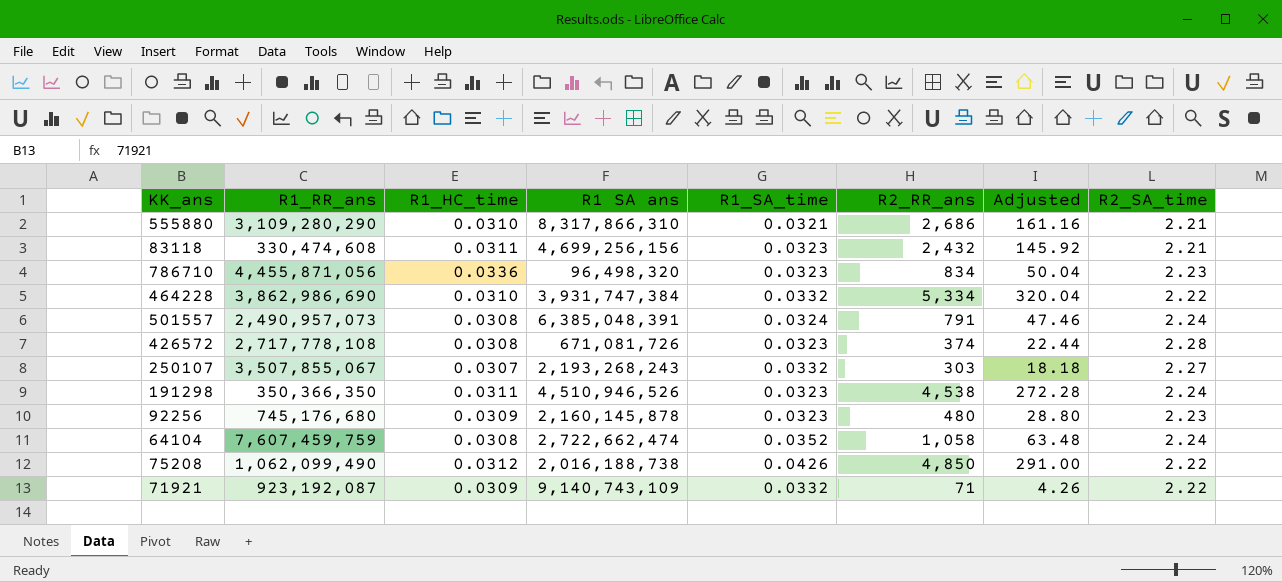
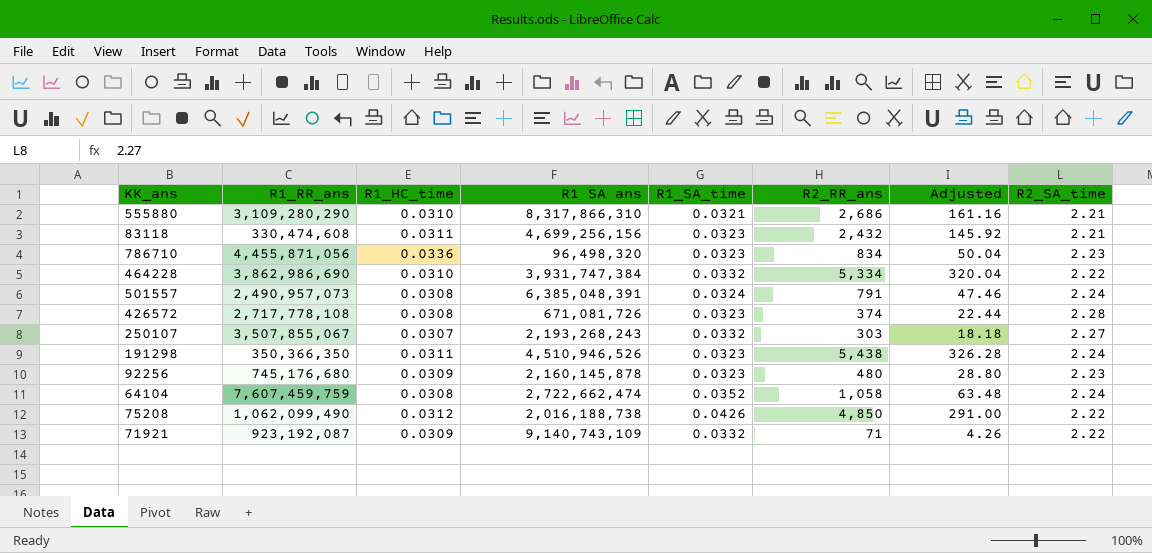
191298 | R2_RR_ans: 4,538 -> 5,438
191298 | Adjusted: 272.28 -> 326.28

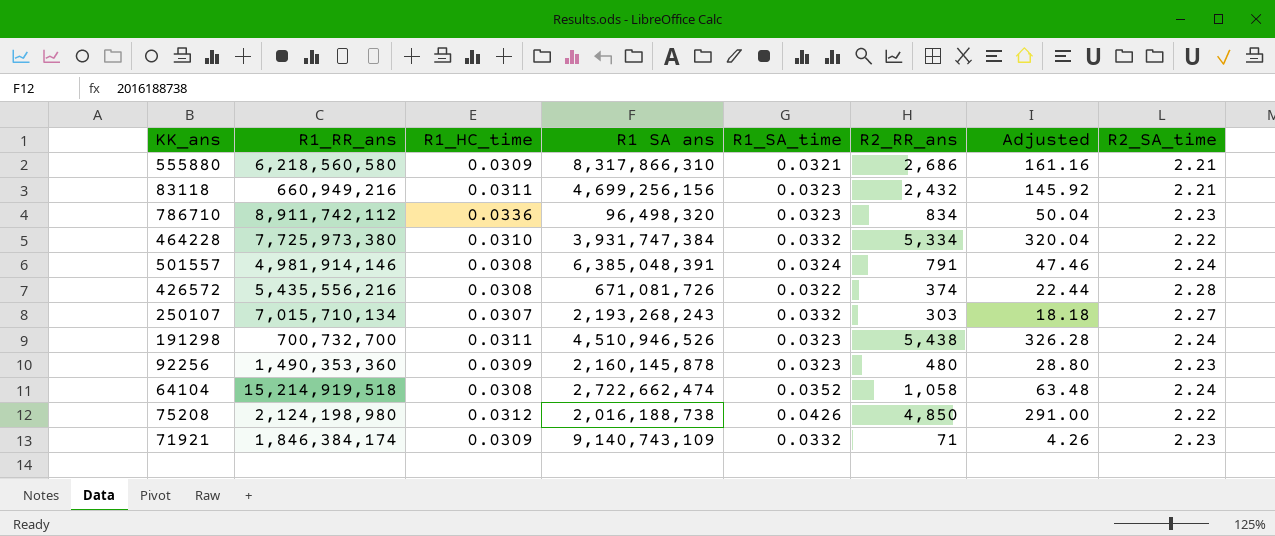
555880 | R1_RR_ans: 3,109,280,290 -> 6,218,560,580
555880 | R1_HC_time: 0.0310 -> 0.0309
83118 | R1_RR_ans: 330,474,608 -> 660,949,216
786710 | R1_RR_ans: 4,455,871,056 -> 8,911,742,112
464228 | R1_RR_ans: 3,862,986,690 -> 7,725,973,380
501557 | R1_RR_ans: 2,490,957,073 -> 4,981,914,146
426572 | R1_RR_ans: 2,717,778,108 -> 5,435,556,216
426572 | R1_SA_time: 0.0323 -> 0.0322
250107 | R1_RR_ans: 3,507,855,067 -> 7,015,710,134
191298 | R1_RR_ans: 350,366,350 -> 700,732,700
92256 | R1_RR_ans: 745,176,680 -> 1,490,353,360
64104 | R1_RR_ans: 7,607,459,759 -> 15,214,919,518
75208 | R1_RR_ans: 1,062,099,490 -> 2,124,198,980
71921 | R1_RR_ans: 923,192,087 -> 1,846,384,174
71921 | R2_SA_time: 2.22 -> 2.23

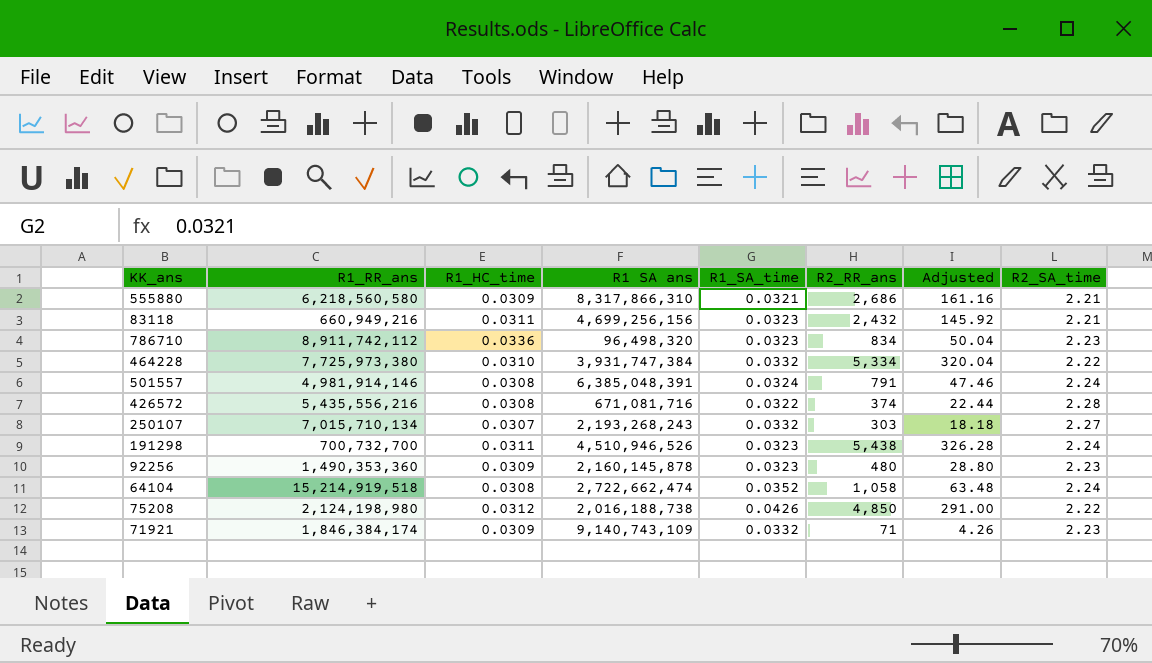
426572 | R1 SA ans: 671,081,726 -> 671,081,716

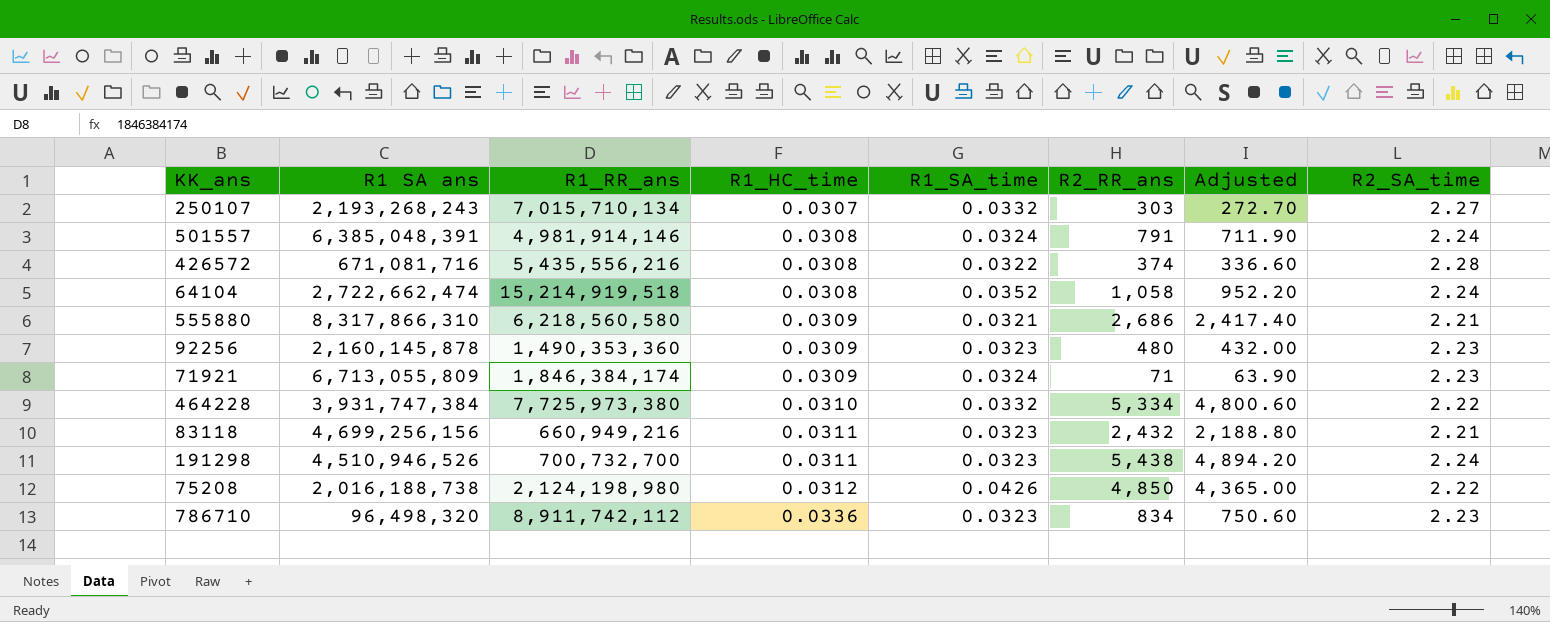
row order: none -> R1_HC_time ascending
column R1 SA ans | position: 4 -> 2
column Adjusted | formula: [R2_RR_ans] * 0.06 -> [R2_RR_ans] * 0.9
71921 | R1 SA ans: 9,140,743,109 -> 6,713,055,809
71921 | R1_SA_time: 0.0332 -> 0.0324

